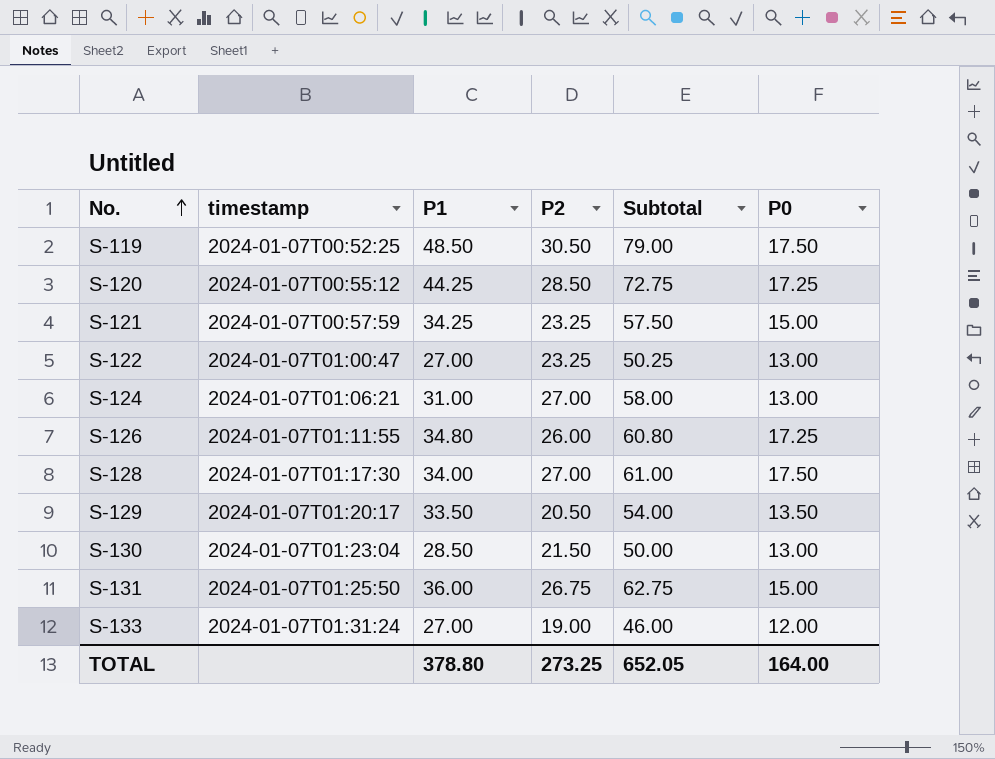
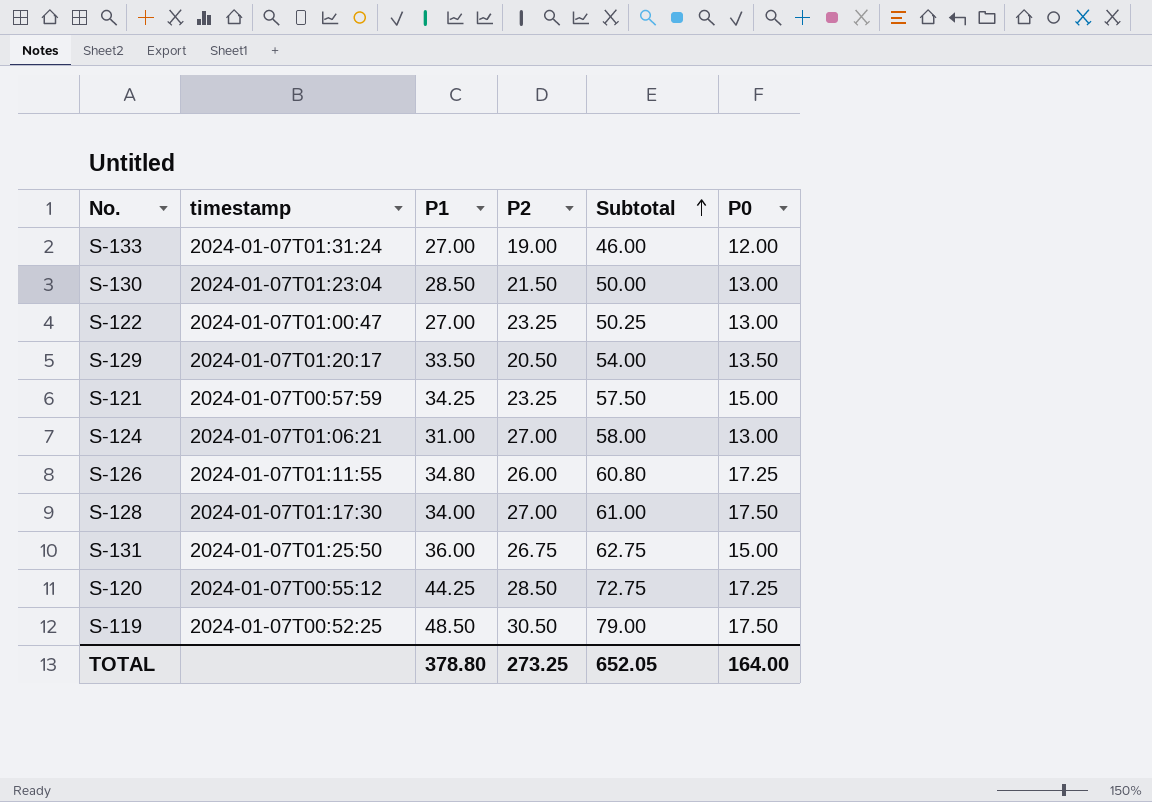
row order: No. ascending -> Subtotal ascending

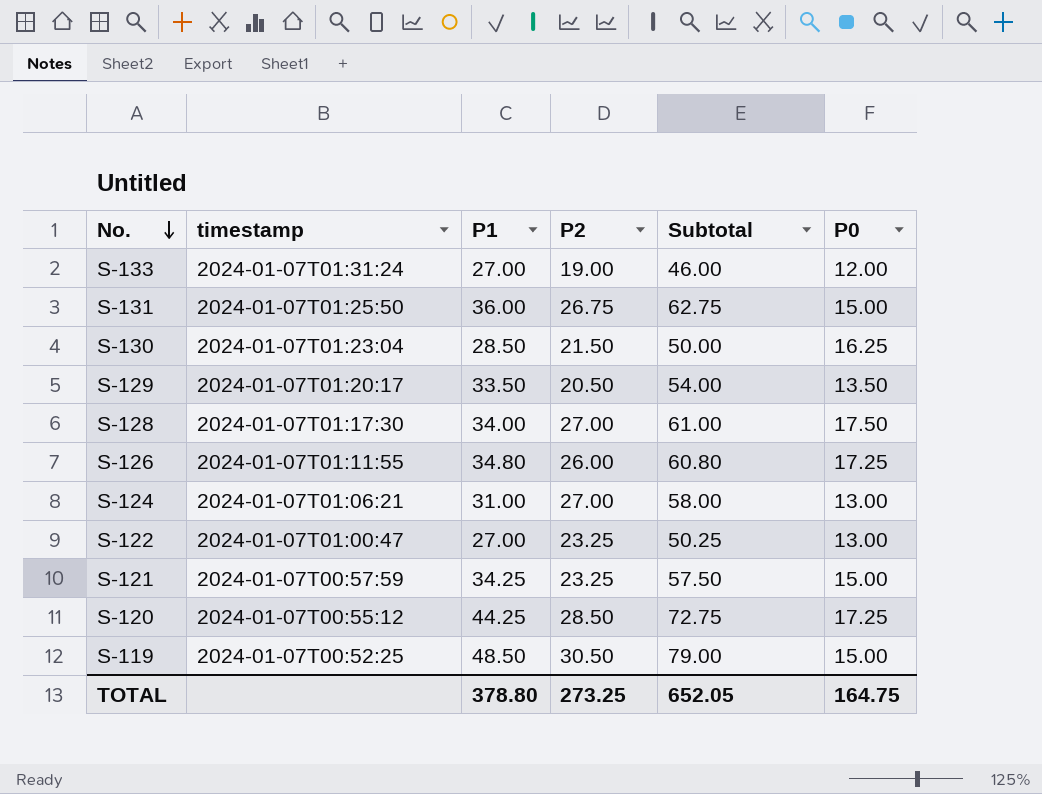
row order: Subtotal ascending -> No. descending
S-130 | P0: 13.00 -> 16.25
S-119 | P0: 17.50 -> 15.00
TOTAL | P0: 164.00 -> 164.75

